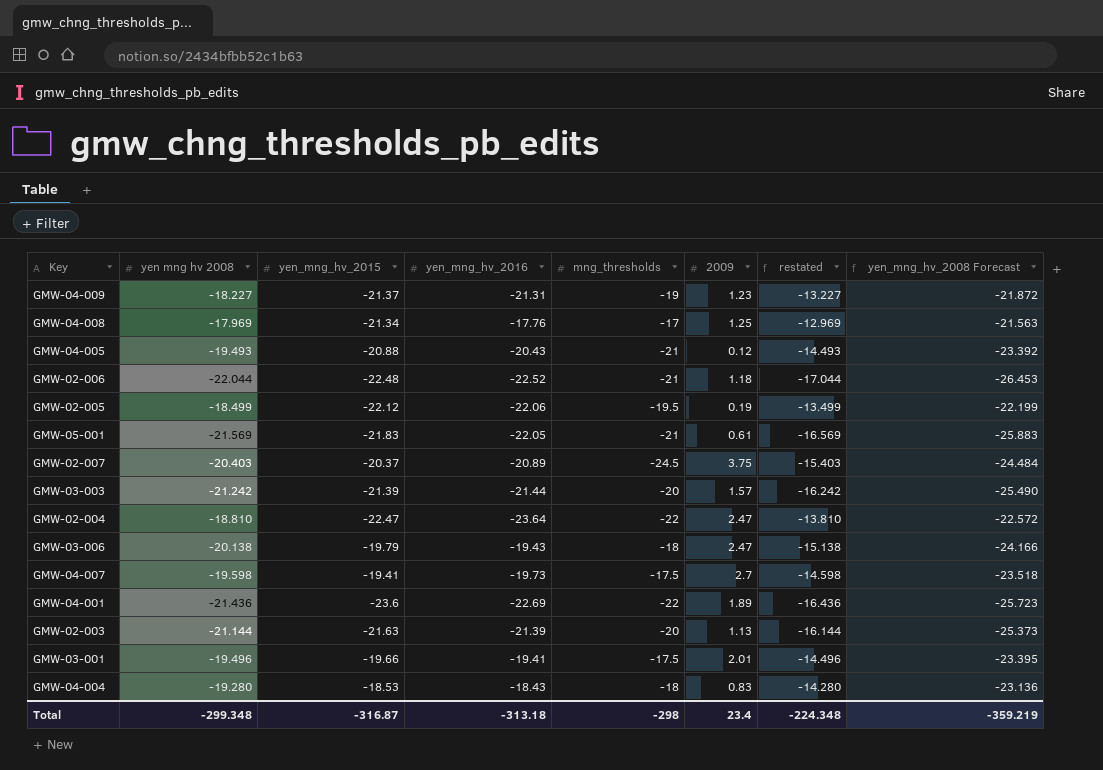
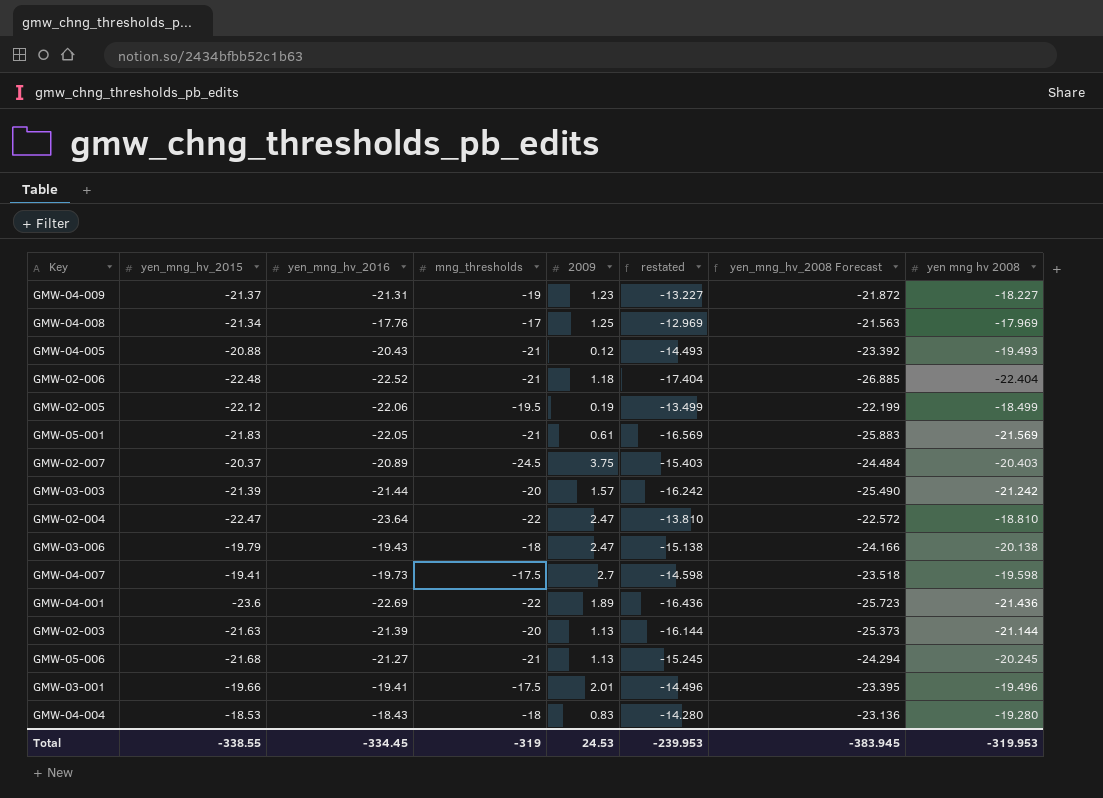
column yen mng hv 2008 | position: 2 -> 8
GMW-02-006 | restated: -17.044 -> -17.404
GMW-02-006 | yen_mng_hv_2008 Forecast: -26.453 -> -26.885
GMW-02-006 | yen mng hv 2008: -22.044 -> -22.404
row GMW-05-006: none -> -21.68 | -21.27 | -21 | 1.13 | -15.245 | -24.294 | -20.245
Total | yen_mng_hv_2015: -316.87 -> -338.55
Total | yen_mng_hv_2016: -313.18 -> -334.45
Total | mng_thresholds: -298 -> -319
Total | 2009: 23.4 -> 24.53
Total | restated: -224.348 -> -239.953
Total | yen_mng_hv_2008 Forecast: -359.219 -> -383.945
Total | yen mng hv 2008: -299.348 -> -319.953

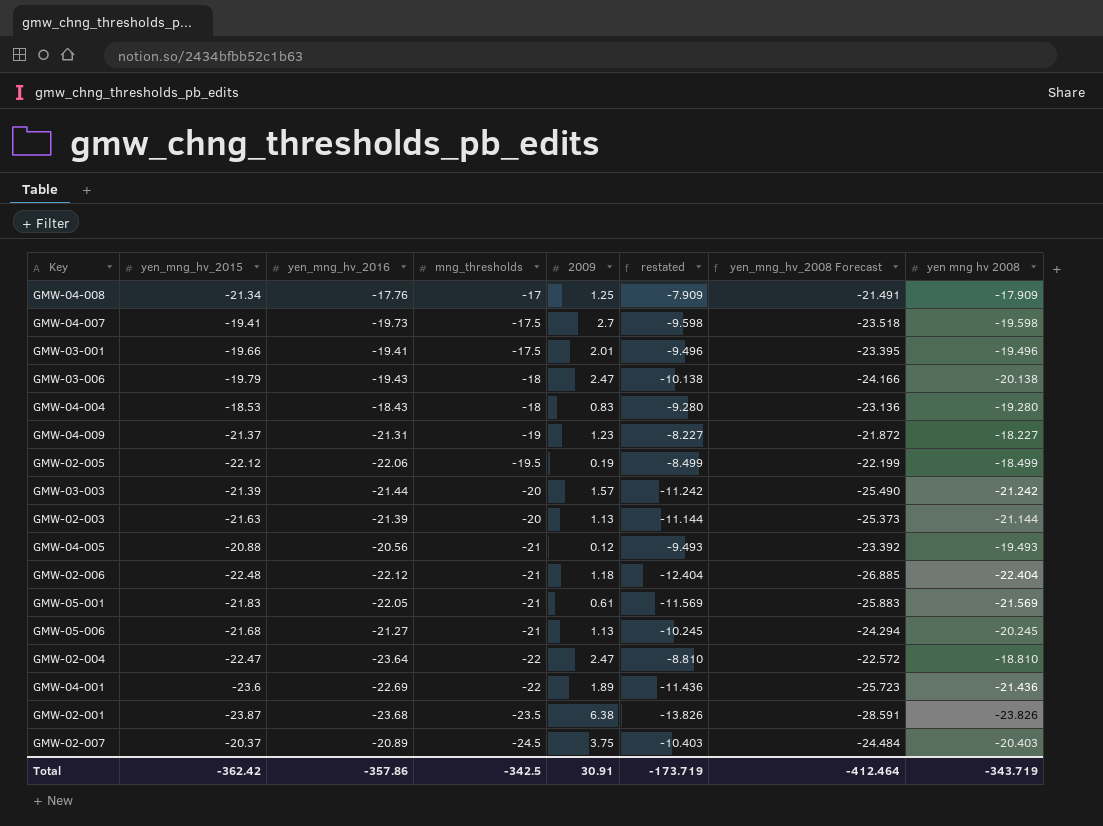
row order: none -> mng_thresholds descending
column restated | formula: [yen mng hv 2008] + 5 -> [yen mng hv 2008] + 10
GMW-04-008 | yen_mng_hv_2008 Forecast: -21.563 -> -21.491
GMW-04-008 | yen mng hv 2008: -17.969 -> -17.909
GMW-04-005 | yen_mng_hv_2016: -20.43 -> -20.56
GMW-02-006 | yen_mng_hv_2016: -22.52 -> -22.12
row GMW-02-001: none -> -23.87 | -23.68 | -23.5 | 6.38 | -13.826 | -28.591 | -23.826
Total | yen_mng_hv_2015: -338.55 -> -362.42
Total | yen_mng_hv_2016: -334.45 -> -357.86
Total | mng_thresholds: -319 -> -342.5
Total | 2009: 24.53 -> 30.91
Total | restated: -239.953 -> -173.719
Total | yen_mng_hv_2008 Forecast: -383.945 -> -412.464
Total | yen mng hv 2008: -319.953 -> -343.719

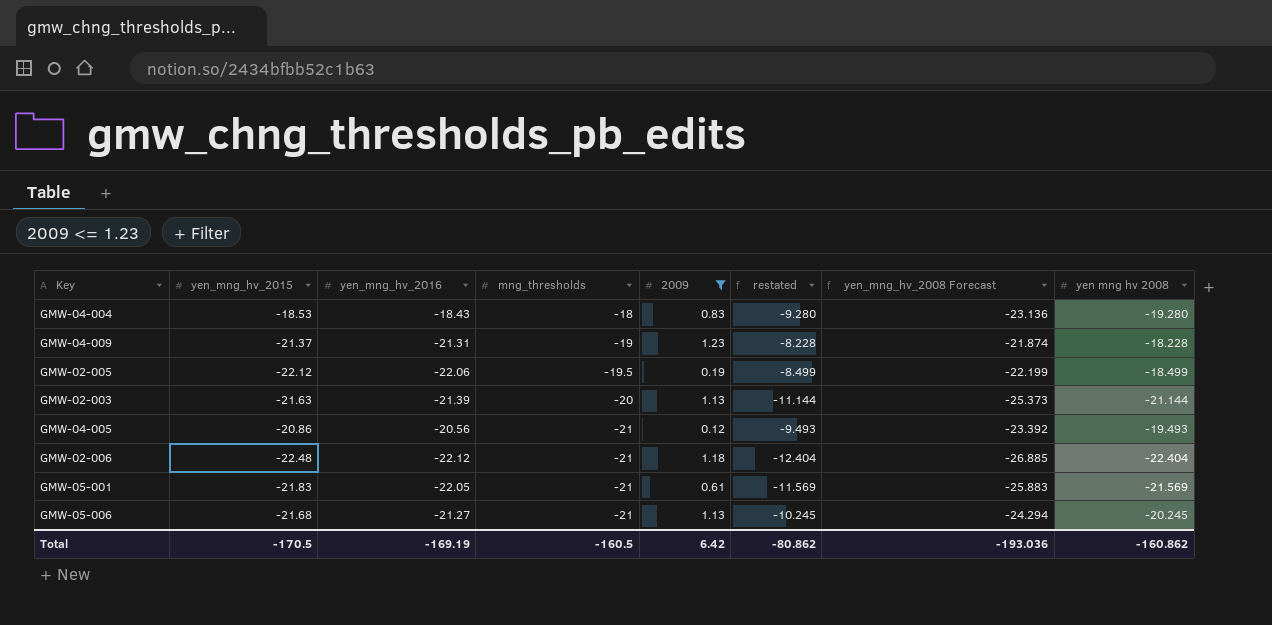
filter: none -> 2009 <= 1.23
GMW-04-009 | restated: -8.227 -> -8.228
GMW-04-009 | yen_mng_hv_2008 Forecast: -21.872 -> -21.874
GMW-04-009 | yen mng hv 2008: -18.227 -> -18.228
GMW-04-005 | yen_mng_hv_2015: -20.88 -> -20.86
Total | yen_mng_hv_2015: -362.42 -> -170.5
Total | yen_mng_hv_2016: -357.86 -> -169.19
Total | mng_thresholds: -342.5 -> -160.5
Total | 2009: 30.91 -> 6.42
Total | restated: -173.719 -> -80.862
Total | yen_mng_hv_2008 Forecast: -412.464 -> -193.036
Total | yen mng hv 2008: -343.719 -> -160.862

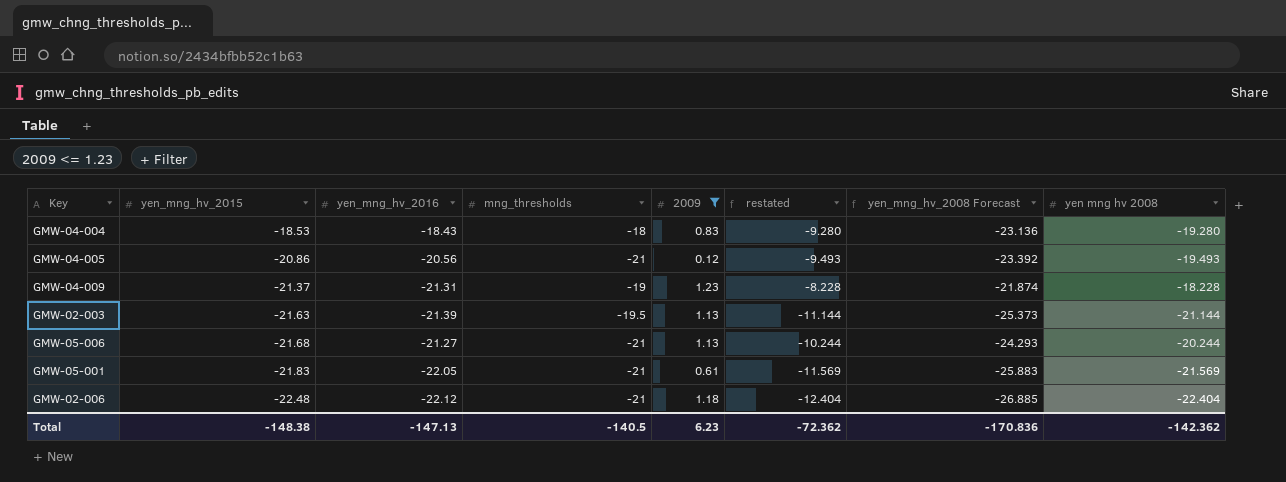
row order: mng_thresholds descending -> yen_mng_hv_2015 descending
row GMW-02-005: -22.12 | -22.06 | -19.5 | 0.19 | -8.499 | -22.199 | -18.499 -> none
GMW-02-003 | mng_thresholds: -20 -> -19.5
GMW-05-006 | restated: -10.245 -> -10.244
GMW-05-006 | yen_mng_hv_2008 Forecast: -24.294 -> -24.293
GMW-05-006 | yen mng hv 2008: -20.245 -> -20.244
Total | yen_mng_hv_2015: -170.5 -> -148.38
Total | yen_mng_hv_2016: -169.19 -> -147.13
Total | mng_thresholds: -160.5 -> -140.5
Total | 2009: 6.42 -> 6.23
Total | restated: -80.862 -> -72.362
Total | yen_mng_hv_2008 Forecast: -193.036 -> -170.836
Total | yen mng hv 2008: -160.862 -> -142.362

